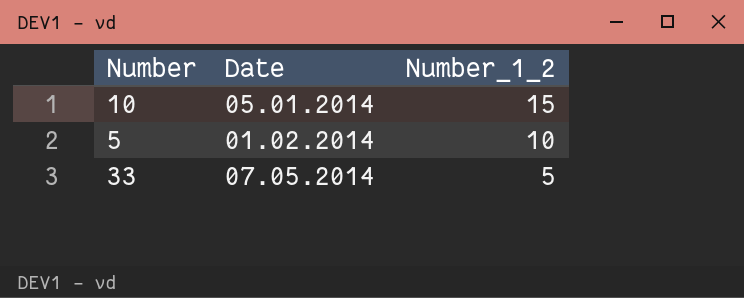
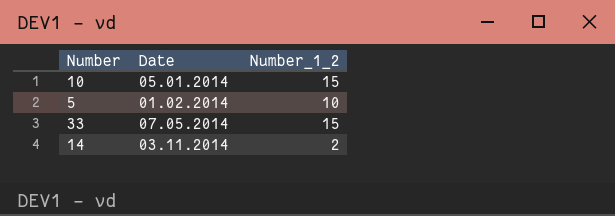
33 | Number_1_2: 5 -> 15
row 14: none -> 03.11.2014 | 2

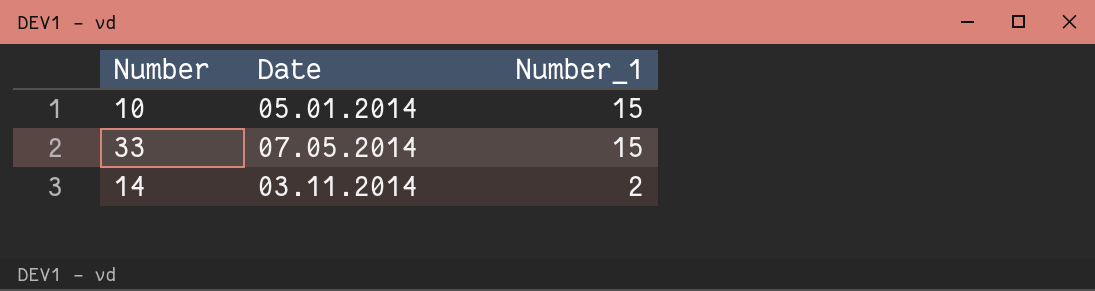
column name: Number_1_2 -> Number_1
row 5: 01.02.2014 | 10 -> none

